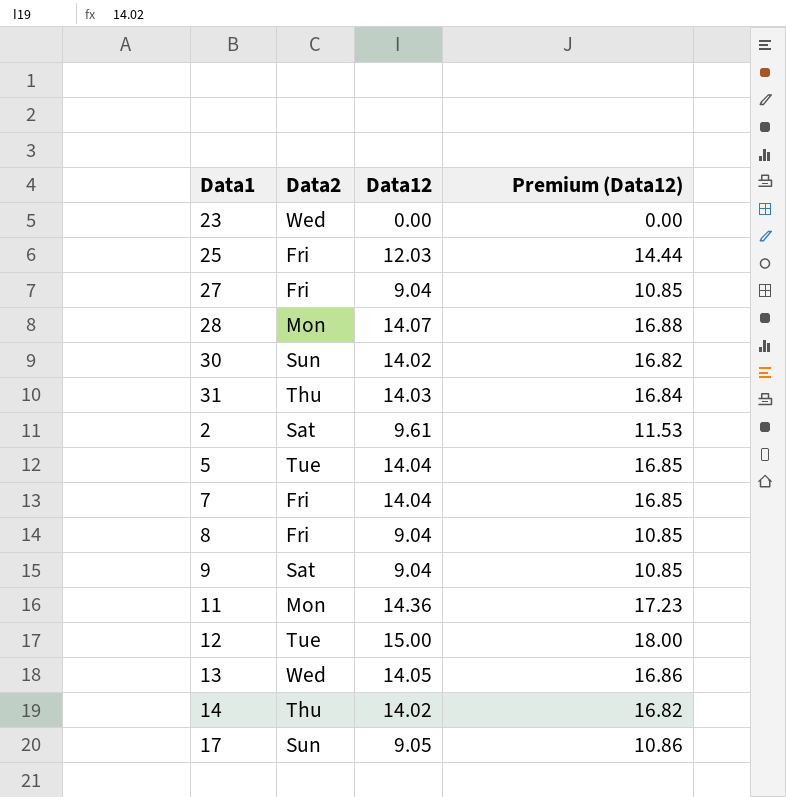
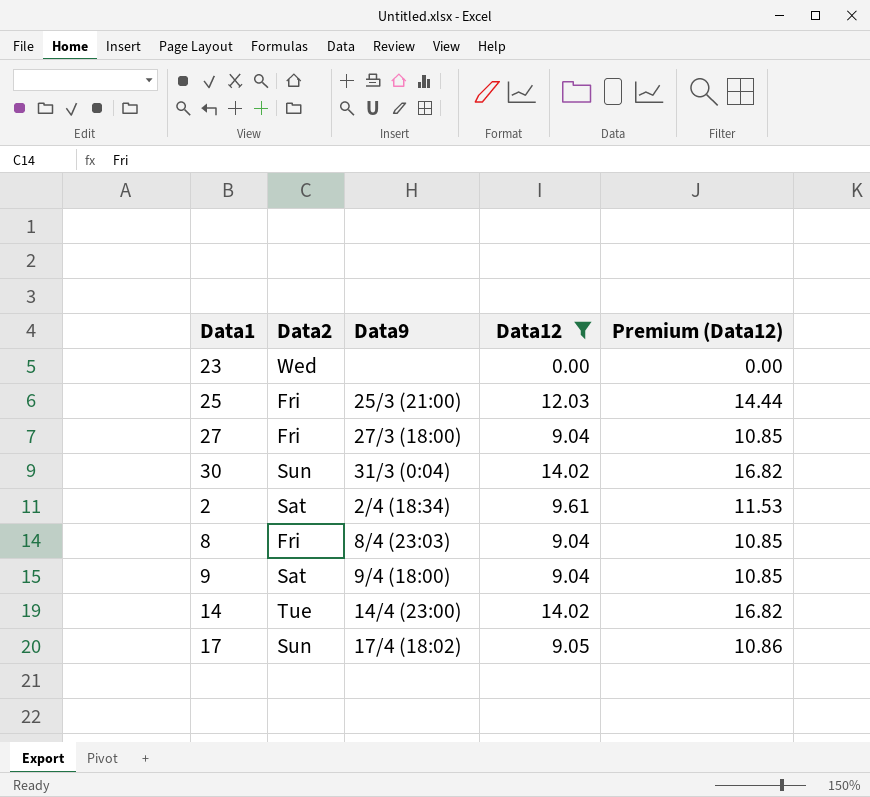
filter: none -> Data12 <= 14.02
column Data9 | position: none -> 3
14 | Data2: Thu -> Tue

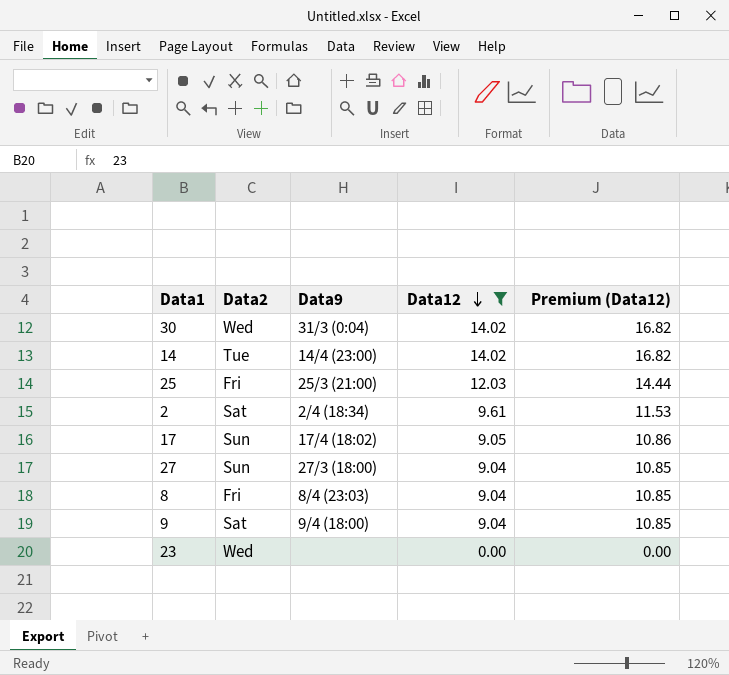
row order: none -> Data12 descending
30 | Data2: Sun -> Wed
27 | Data2: Fri -> Sun

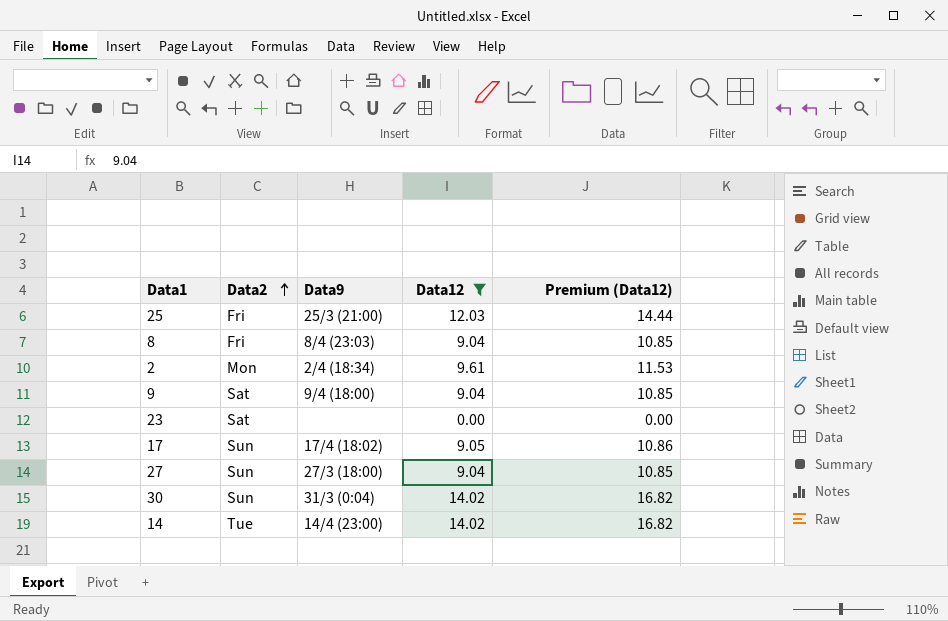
row order: Data12 descending -> Data2 ascending
2 | Data2: Sat -> Mon
23 | Data2: Wed -> Sat
30 | Data2: Wed -> Sun

